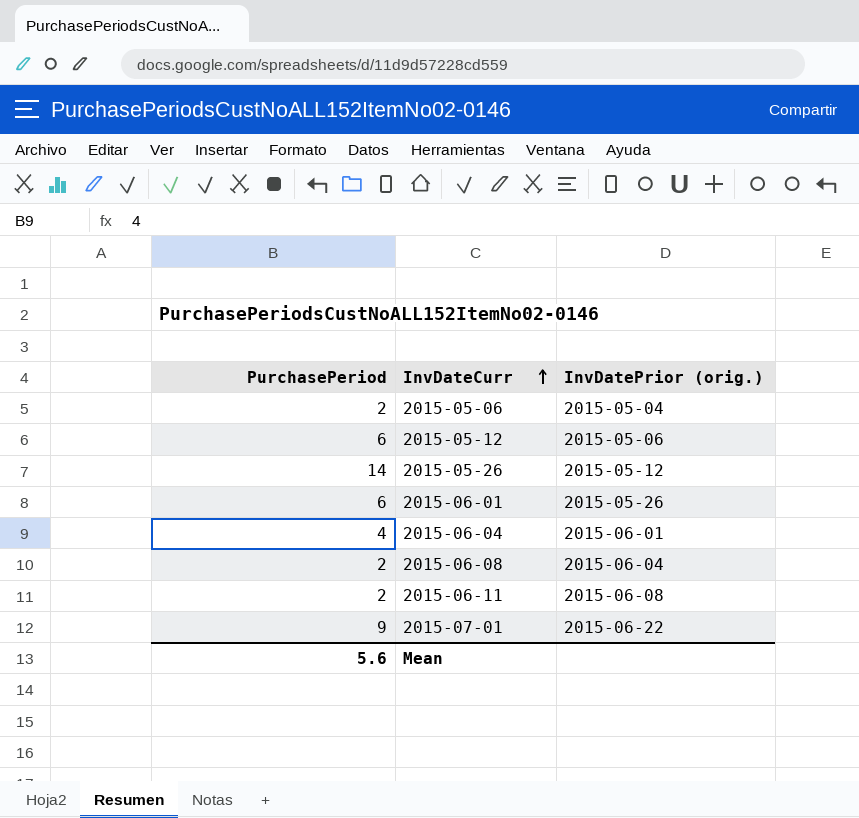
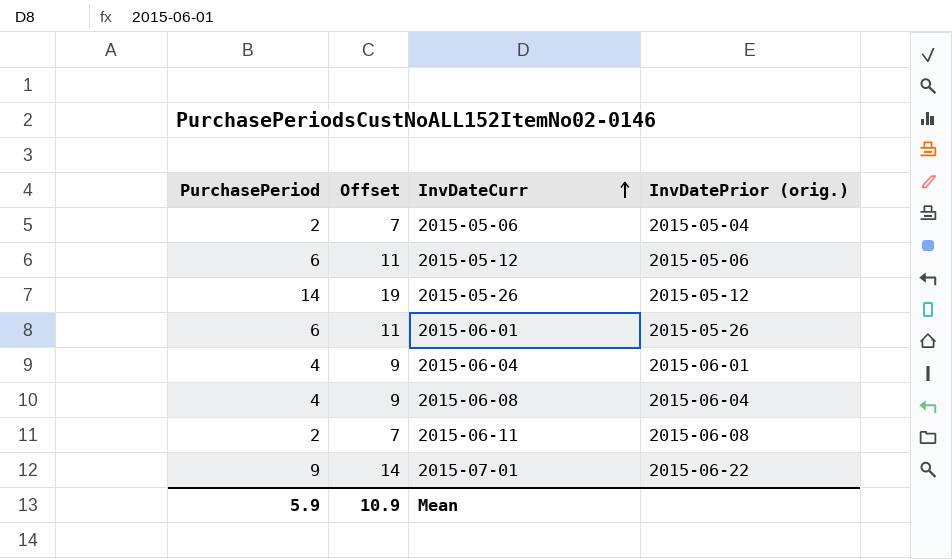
column Offset | formula: none -> [PurchasePeriod] + 5
2015-06-08 | PurchasePeriod: 2 -> 4
Mean | PurchasePeriod: 5.6 -> 5.9

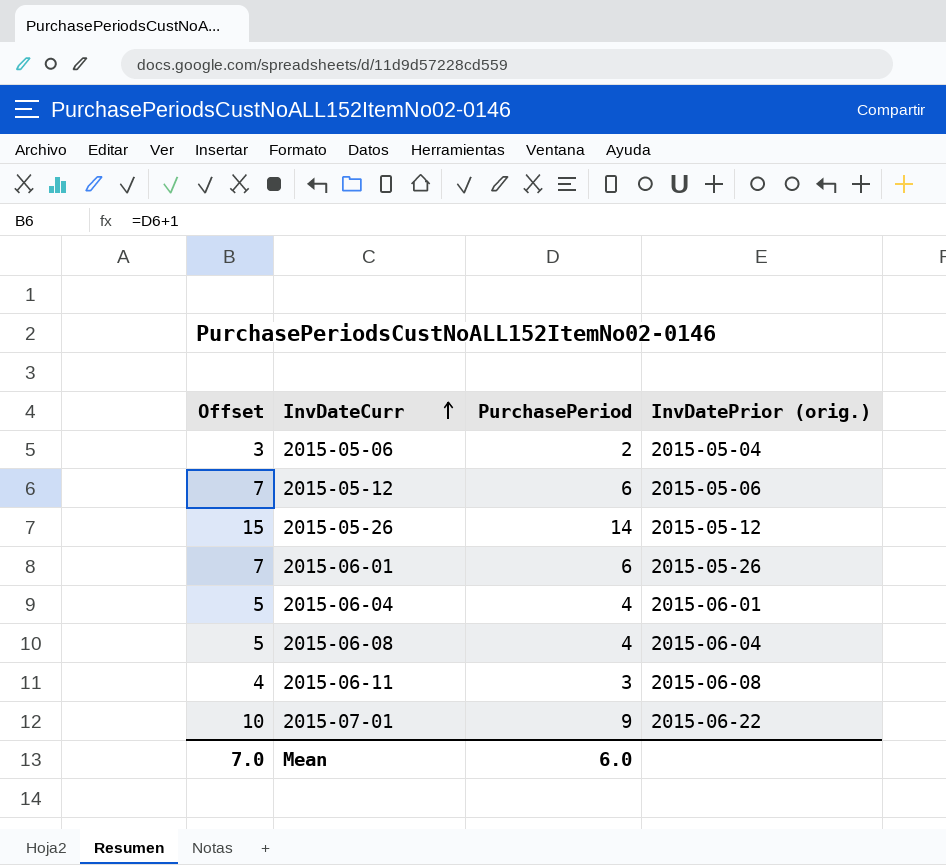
column Offset | formula: [PurchasePeriod] + 5 -> [PurchasePeriod] + 1
column PurchasePeriod | position: 1 -> 3
2015-06-11 | PurchasePeriod: 2 -> 3
Mean | Offset: 10.9 -> 7.0
Mean | PurchasePeriod: 5.9 -> 6.0

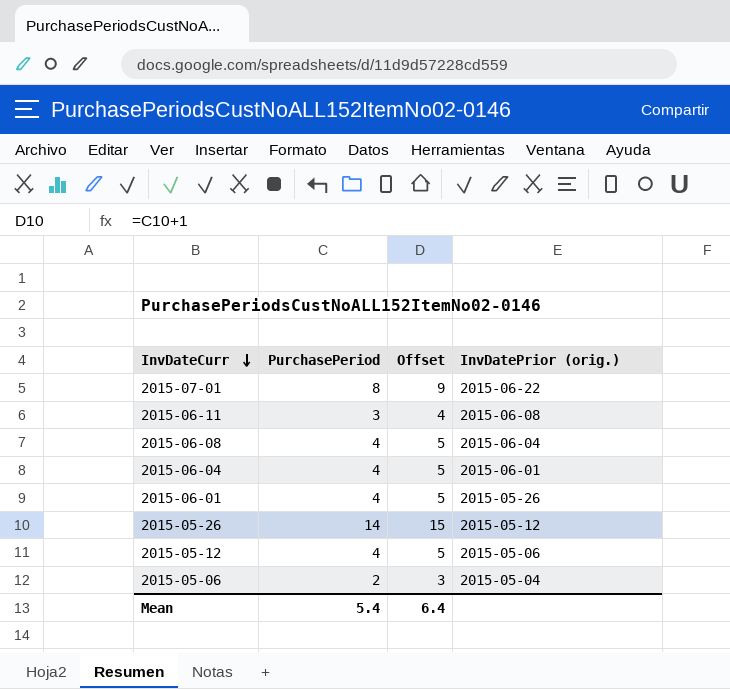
row order: InvDateCurr ascending -> InvDateCurr descending
column Offset | position: 1 -> 3
2015-07-01 | PurchasePeriod: 9 -> 8
2015-07-01 | Offset: 10 -> 9
2015-06-01 | PurchasePeriod: 6 -> 4
2015-06-01 | Offset: 7 -> 5
2015-05-12 | PurchasePeriod: 6 -> 4
2015-05-12 | Offset: 7 -> 5
Mean | PurchasePeriod: 6.0 -> 5.4
Mean | Offset: 7.0 -> 6.4

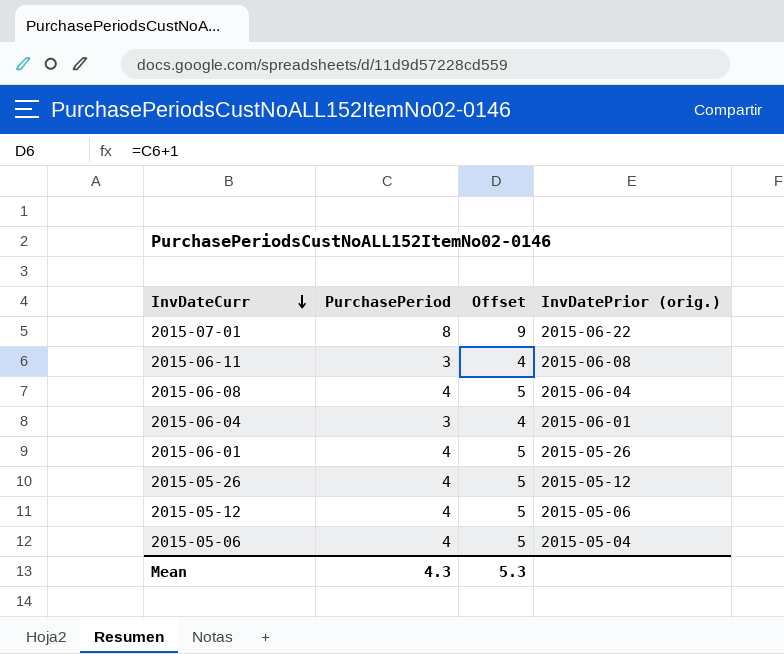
2015-06-04 | PurchasePeriod: 4 -> 3
2015-06-04 | Offset: 5 -> 4
2015-05-26 | PurchasePeriod: 14 -> 4
2015-05-26 | Offset: 15 -> 5
2015-05-06 | PurchasePeriod: 2 -> 4
2015-05-06 | Offset: 3 -> 5
Mean | PurchasePeriod: 5.4 -> 4.3
Mean | Offset: 6.4 -> 5.3

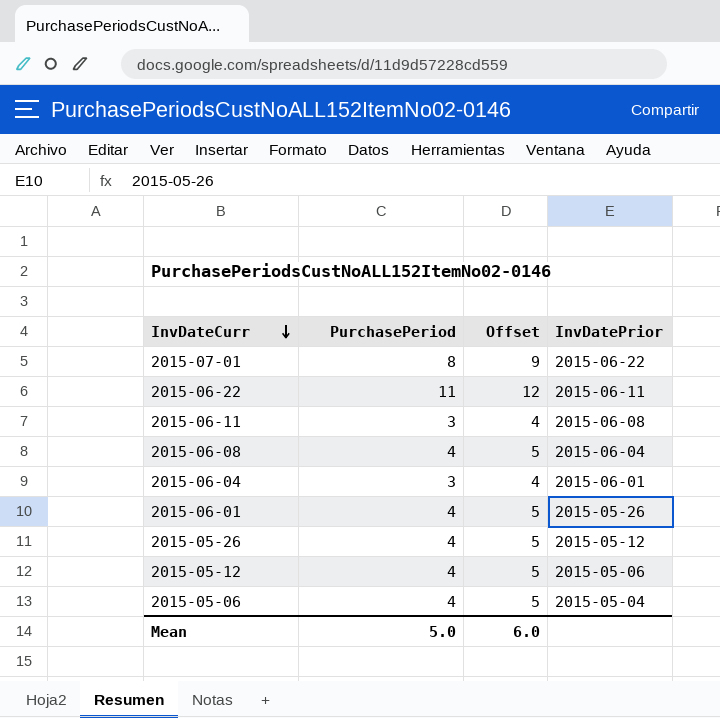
column name: InvDatePrior (orig.) -> InvDatePrior
row 2015-06-22: none -> 11 | 12 | 2015-06-11
Mean | PurchasePeriod: 4.3 -> 5.0
Mean | Offset: 5.3 -> 6.0

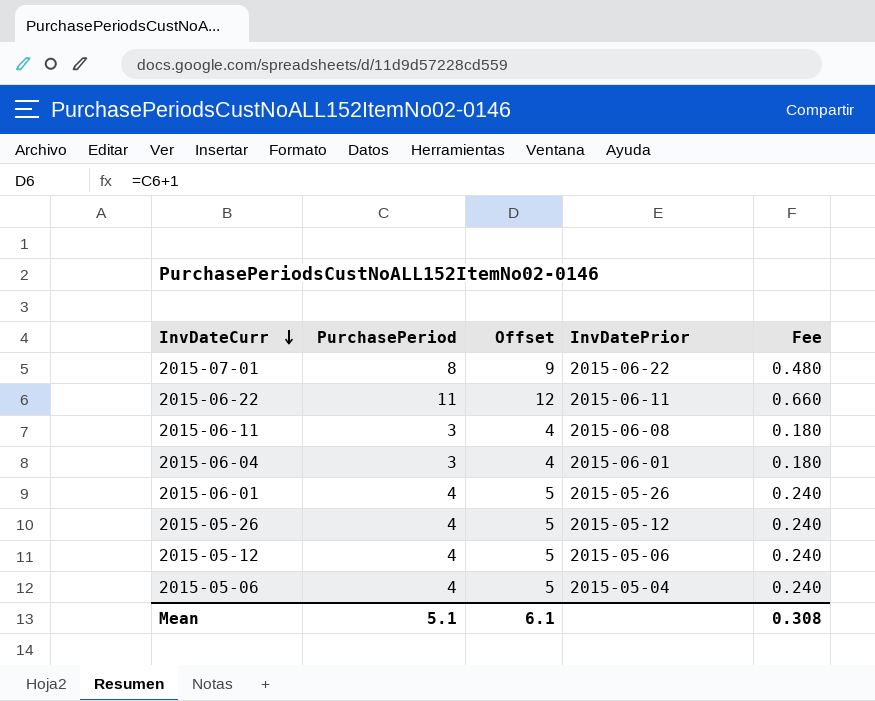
column Fee | formula: none -> [PurchasePeriod] * 0.06
row 2015-06-08: 4 | 5 | 2015-06-04 -> none
Mean | PurchasePeriod: 5.0 -> 5.1
Mean | Offset: 6.0 -> 6.1

